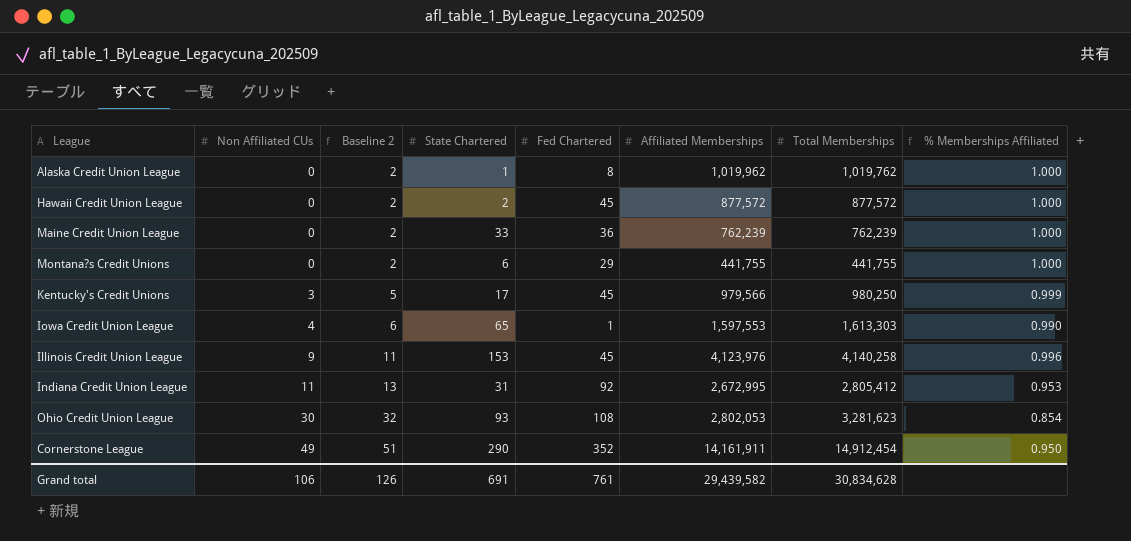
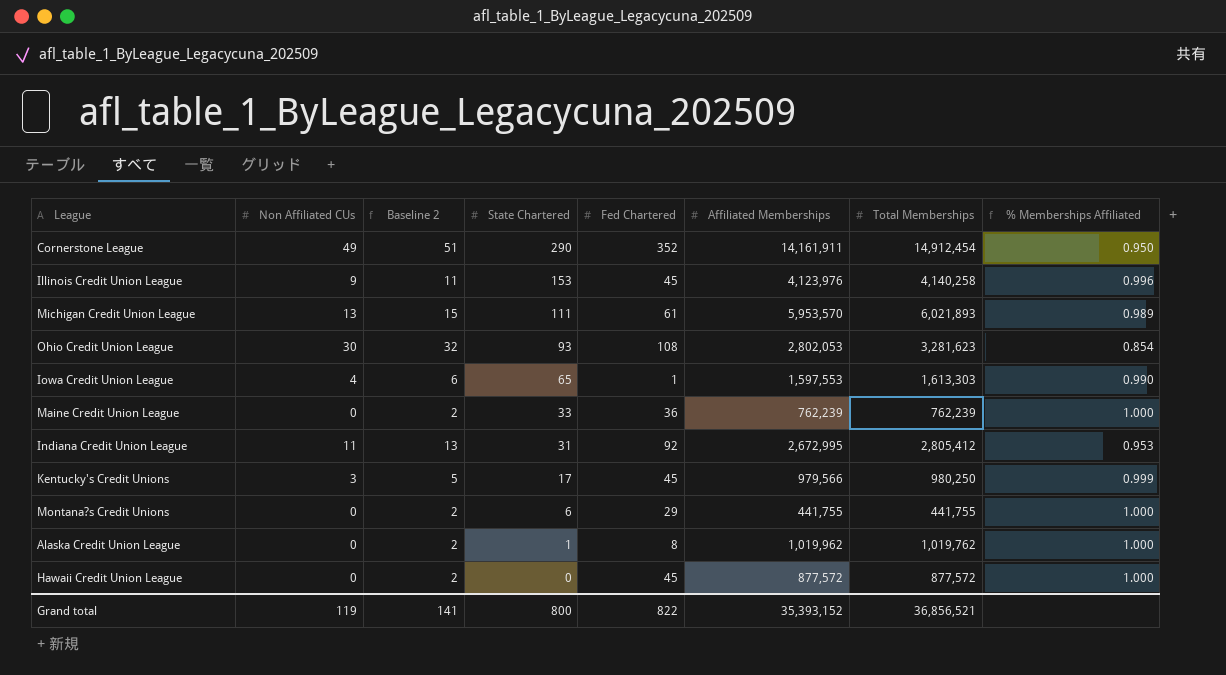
row order: Non Affiliated CUs ascending -> State Chartered descending
row Michigan Credit Union League: none -> 13 | 15 | 111 | 61 | 5,953,570 | 6,021,893 | 0.989
Hawaii Credit Union League | State Chartered: 2 -> 0
Grand total | Non Affiliated CUs: 106 -> 119
Grand total | Baseline 2: 126 -> 141
Grand total | State Chartered: 691 -> 800
Grand total | Fed Chartered: 761 -> 822
Grand total | Affiliated Memberships: 29,439,582 -> 35,393,152
Grand total | Total Memberships: 30,834,628 -> 36,856,521

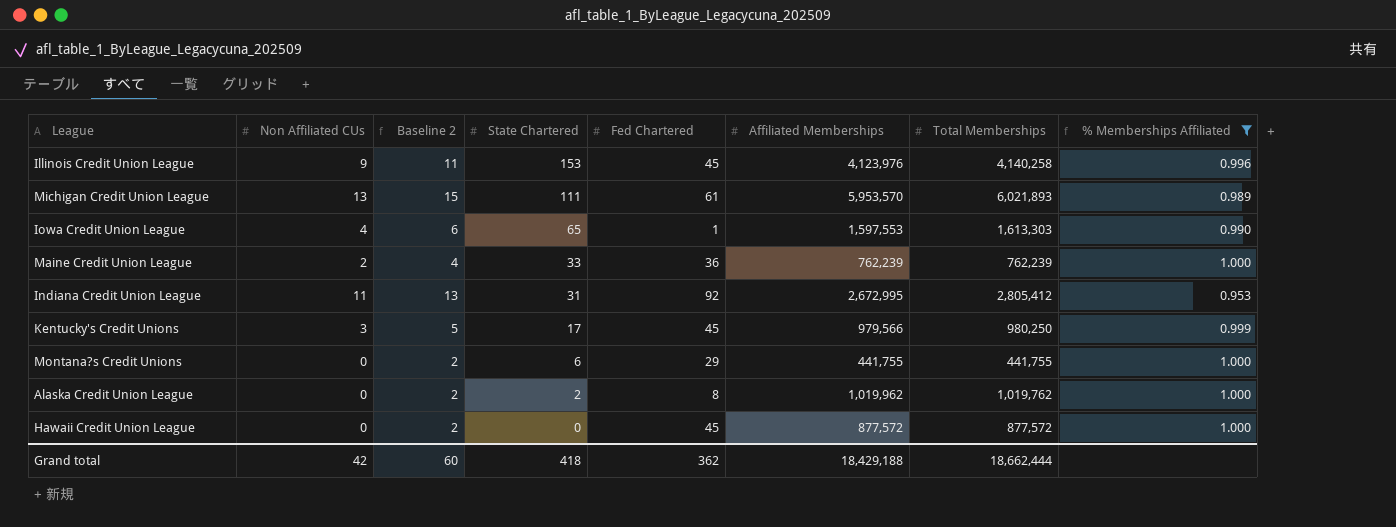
filter: none -> % Memberships Affiliated >= 0.953
Maine Credit Union League | Non Affiliated CUs: 0 -> 2
Maine Credit Union League | Baseline 2: 2 -> 4
Alaska Credit Union League | State Chartered: 1 -> 2
Grand total | Non Affiliated CUs: 119 -> 42
Grand total | Baseline 2: 141 -> 60
Grand total | State Chartered: 800 -> 418
Grand total | Fed Chartered: 822 -> 362
Grand total | Affiliated Memberships: 35,393,152 -> 18,429,188
Grand total | Total Memberships: 36,856,521 -> 18,662,444

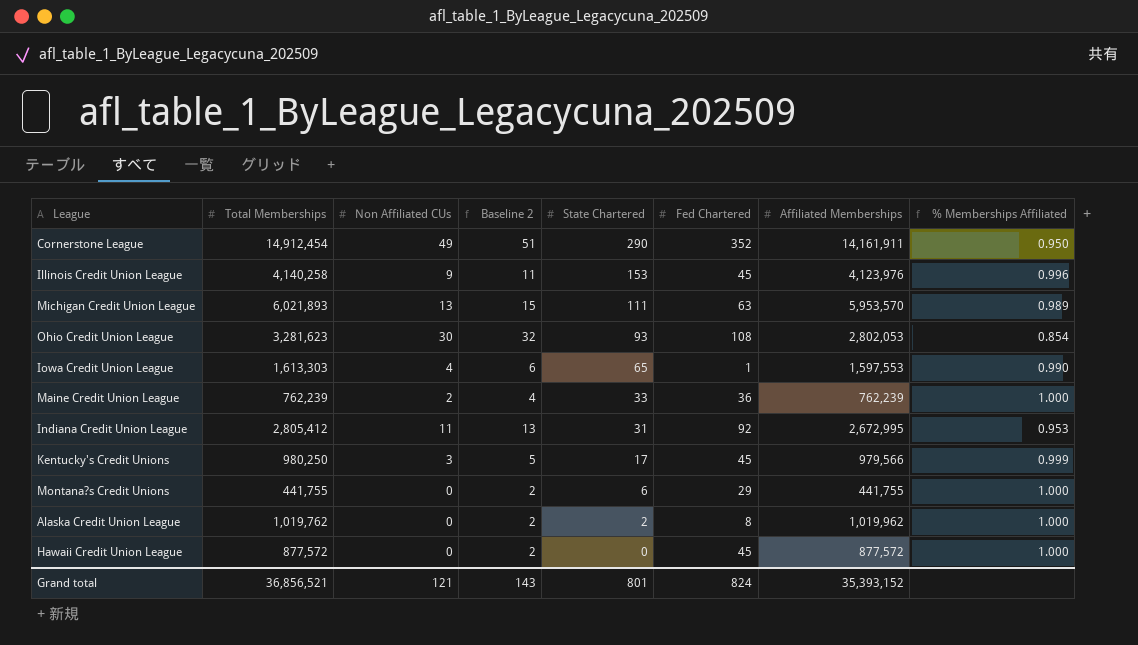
filter: % Memberships Affiliated >= 0.953 -> none
column Total Memberships | position: 7 -> 2
Michigan Credit Union League | Fed Chartered: 61 -> 63
Grand total | Total Memberships: 18,662,444 -> 36,856,521
Grand total | Non Affiliated CUs: 42 -> 121
Grand total | Baseline 2: 60 -> 143
Grand total | State Chartered: 418 -> 801
Grand total | Fed Chartered: 362 -> 824
Grand total | Affiliated Memberships: 18,429,188 -> 35,393,152

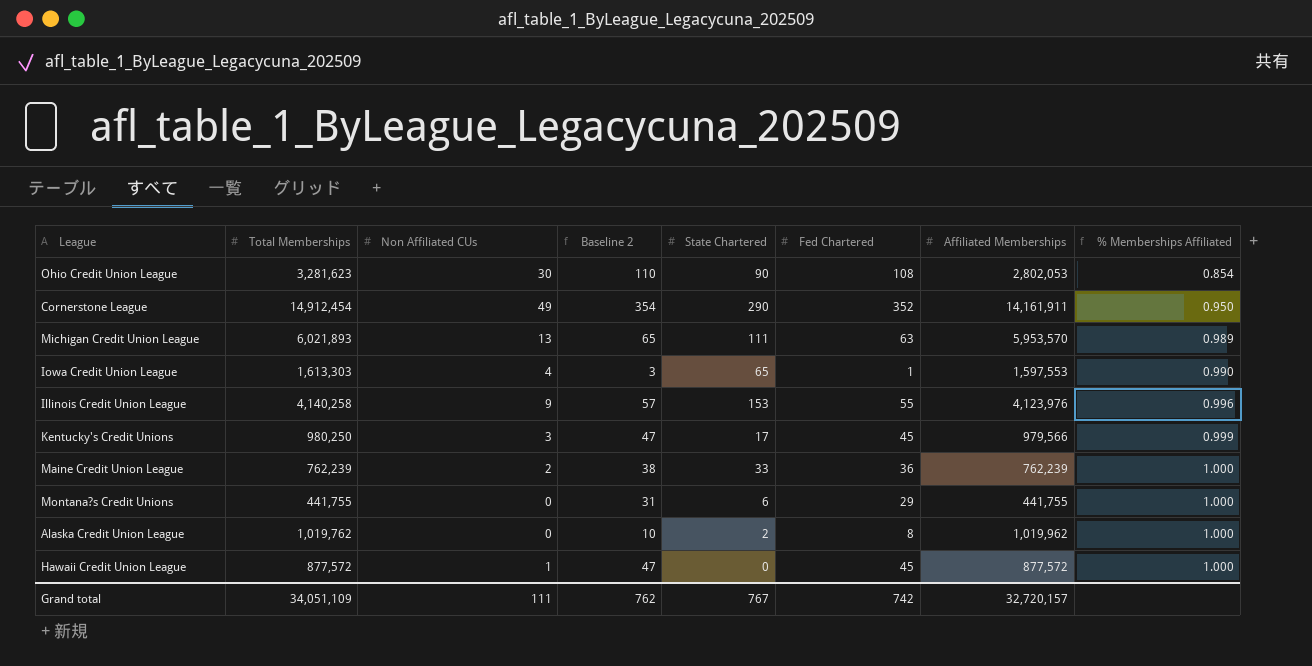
row order: State Chartered descending -> % Memberships Affiliated ascending
column Baseline 2 | formula: [Non Affiliated CUs] + 2 -> [Fed Chartered] + 2
row Indiana Credit Union League: 2,805,412 | 11 | 13 | 31 | 92 | 2,672,995 | 0.953 -> none
Ohio Credit Union League | State Chartered: 93 -> 90
Illinois Credit Union League | Fed Chartered: 45 -> 55
Hawaii Credit Union League | Non Affiliated CUs: 0 -> 1
Grand total | Total Memberships: 36,856,521 -> 34,051,109
Grand total | Non Affiliated CUs: 121 -> 111
Grand total | Baseline 2: 143 -> 762
Grand total | State Chartered: 801 -> 767
Grand total | Fed Chartered: 824 -> 742
Grand total | Affiliated Memberships: 35,393,152 -> 32,720,157

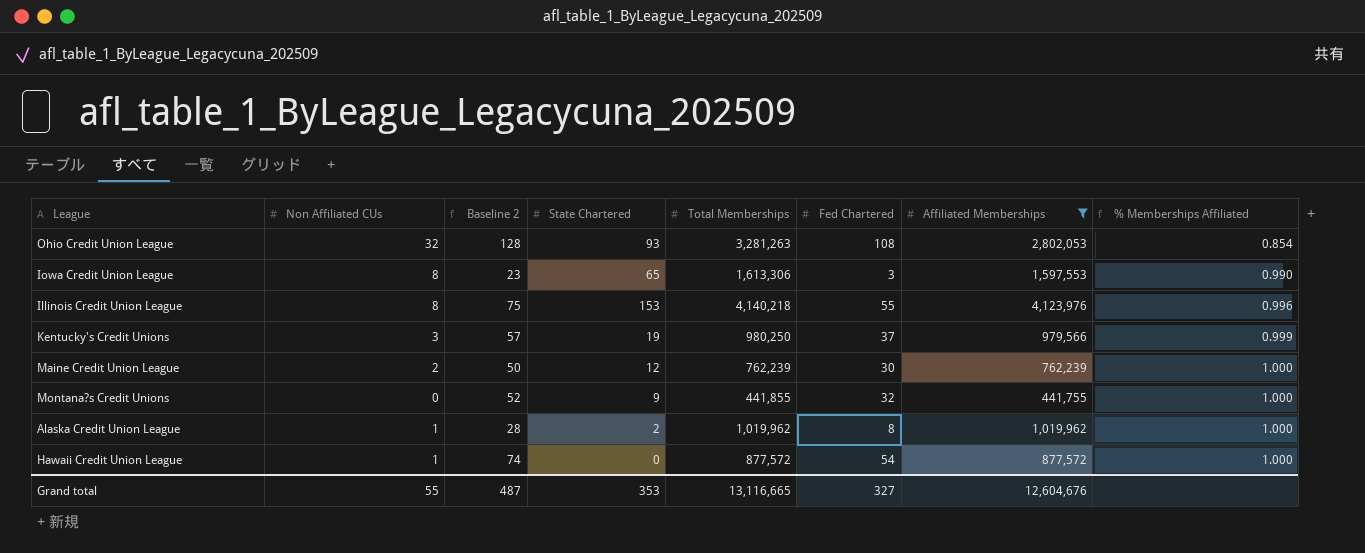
filter: none -> Affiliated Memberships <= 4,123,976
column Baseline 2 | formula: [Fed Chartered] + 2 -> [Fed Chartered] + 20
column Total Memberships | position: 2 -> 5
Ohio Credit Union League | Non Affiliated CUs: 30 -> 32
Ohio Credit Union League | State Chartered: 90 -> 93
Ohio Credit Union League | Total Memberships: 3,281,623 -> 3,281,263
Iowa Credit Union League | Non Affiliated CUs: 4 -> 8
Iowa Credit Union League | Total Memberships: 1,613,303 -> 1,613,306
Iowa Credit Union League | Fed Chartered: 1 -> 3
Illinois Credit Union League | Non Affiliated CUs: 9 -> 8
Illinois Credit Union League | Total Memberships: 4,140,258 -> 4,140,218
Kentucky's Credit Unions | State Chartered: 17 -> 19
Kentucky's Credit Unions | Fed Chartered: 45 -> 37
Maine Credit Union League | State Chartered: 33 -> 12
Maine Credit Union League | Fed Chartered: 36 -> 30
Montana?s Credit Unions | State Chartered: 6 -> 9
Montana?s Credit Unions | Total Memberships: 441,755 -> 441,855
Montana?s Credit Unions | Fed Chartered: 29 -> 32
Alaska Credit Union League | Non Affiliated CUs: 0 -> 1
Alaska Credit Union League | Total Memberships: 1,019,762 -> 1,019,962
Hawaii Credit Union League | Fed Chartered: 45 -> 54
Grand total | Non Affiliated CUs: 111 -> 55
Grand total | Baseline 2: 762 -> 487
Grand total | State Chartered: 767 -> 353
Grand total | Total Memberships: 34,051,109 -> 13,116,665
Grand total | Fed Chartered: 742 -> 327
Grand total | Affiliated Memberships: 32,720,157 -> 12,604,676

